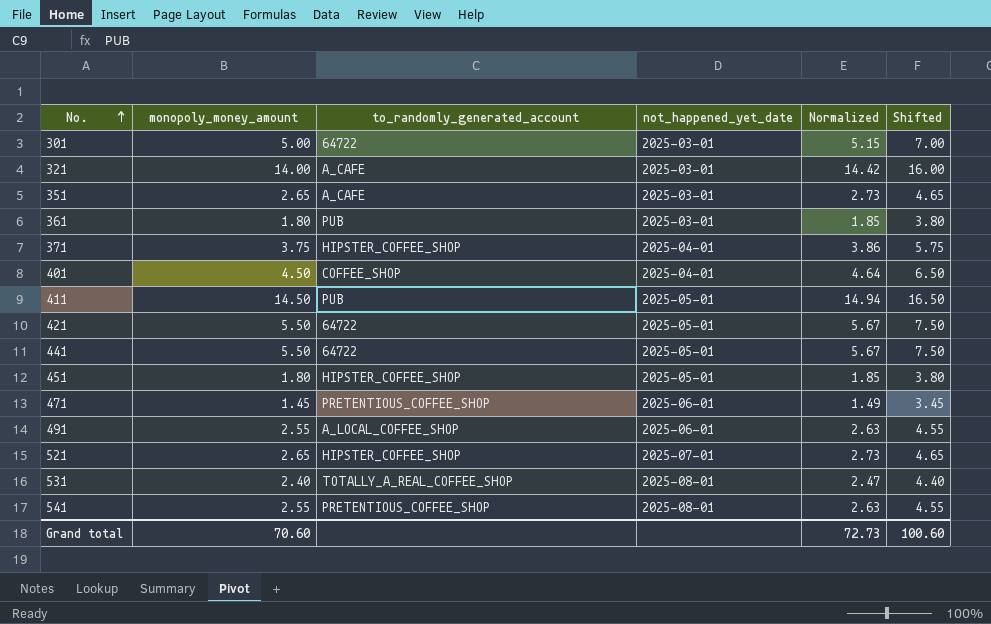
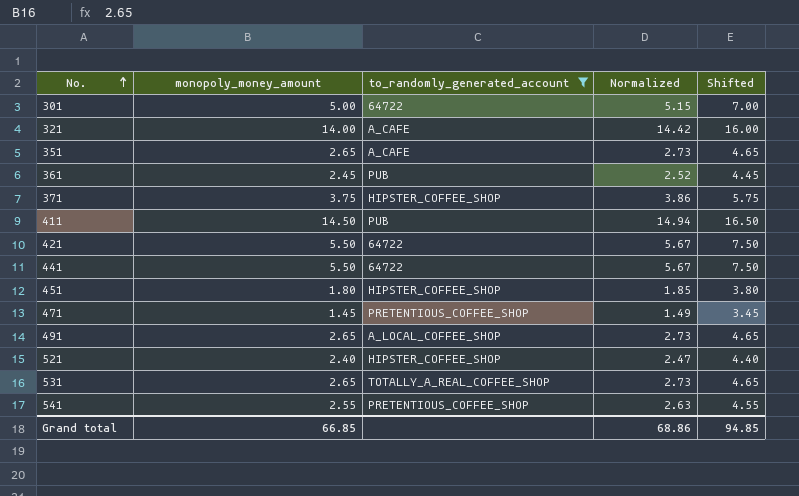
filter: none -> to_randomly_generated_account != COFFEE_SHOP
column not_happened_yet_date | position: 4 -> none
361 | monopoly_money_amount: 1.80 -> 2.45
361 | Normalized: 1.85 -> 2.52
361 | Shifted: 3.80 -> 4.45
491 | monopoly_money_amount: 2.55 -> 2.65
491 | Normalized: 2.63 -> 2.73
491 | Shifted: 4.55 -> 4.65
521 | monopoly_money_amount: 2.65 -> 2.40
521 | Normalized: 2.73 -> 2.47
521 | Shifted: 4.65 -> 4.40
531 | monopoly_money_amount: 2.40 -> 2.65
531 | Normalized: 2.47 -> 2.73
531 | Shifted: 4.40 -> 4.65
Grand total | monopoly_money_amount: 70.60 -> 66.85
Grand total | Normalized: 72.73 -> 68.86
Grand total | Shifted: 100.60 -> 94.85

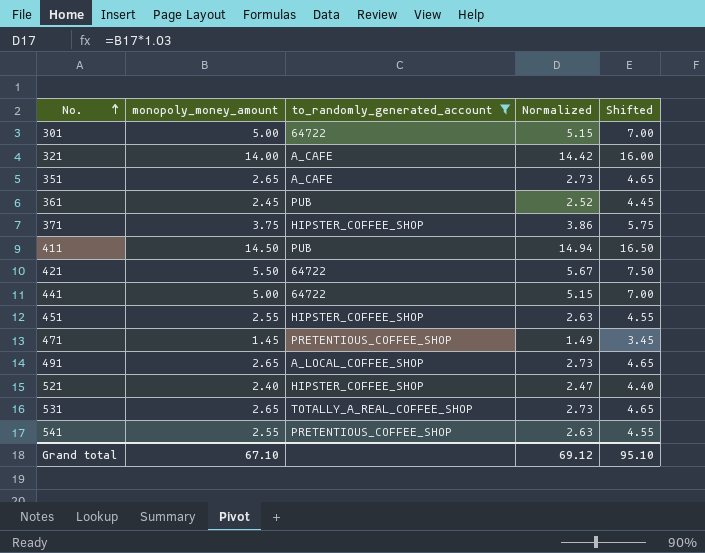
441 | monopoly_money_amount: 5.50 -> 5.00
441 | Normalized: 5.67 -> 5.15
441 | Shifted: 7.50 -> 7.00
451 | monopoly_money_amount: 1.80 -> 2.55
451 | Normalized: 1.85 -> 2.63
451 | Shifted: 3.80 -> 4.55
Grand total | monopoly_money_amount: 66.85 -> 67.10
Grand total | Normalized: 68.86 -> 69.12
Grand total | Shifted: 94.85 -> 95.10

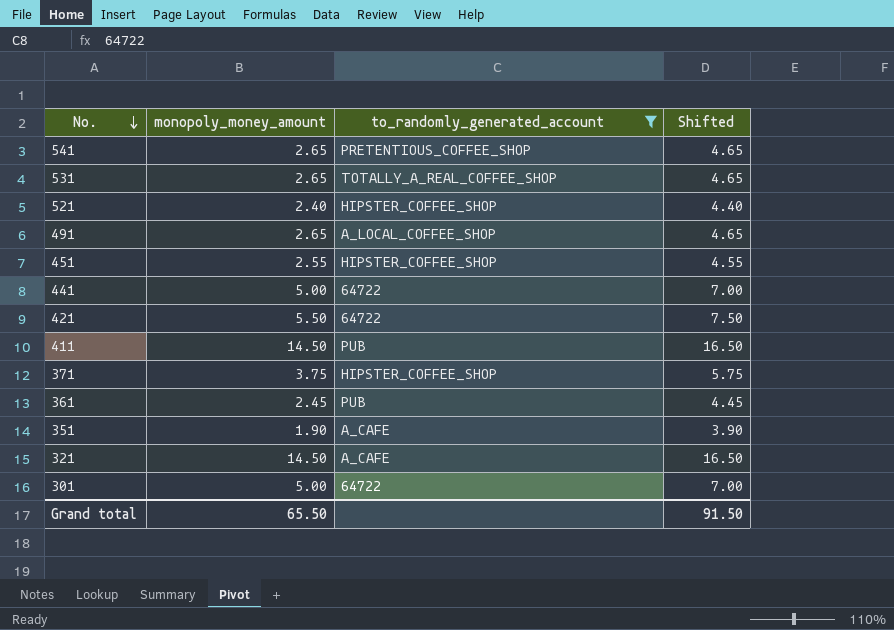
row order: No. ascending -> No. descending
column Normalized | formula: [monopoly_money_amount] * 1.03 -> none
row 471: 1.45 | PRETENTIOUS_COFFEE_SHOP | 1.49 | 3.45 -> none
541 | monopoly_money_amount: 2.55 -> 2.65
541 | Shifted: 4.55 -> 4.65
351 | monopoly_money_amount: 2.65 -> 1.90
351 | Shifted: 4.65 -> 3.90
321 | monopoly_money_amount: 14.00 -> 14.50
321 | Shifted: 16.00 -> 16.50
Grand total | monopoly_money_amount: 67.10 -> 65.50
Grand total | Shifted: 95.10 -> 91.50

